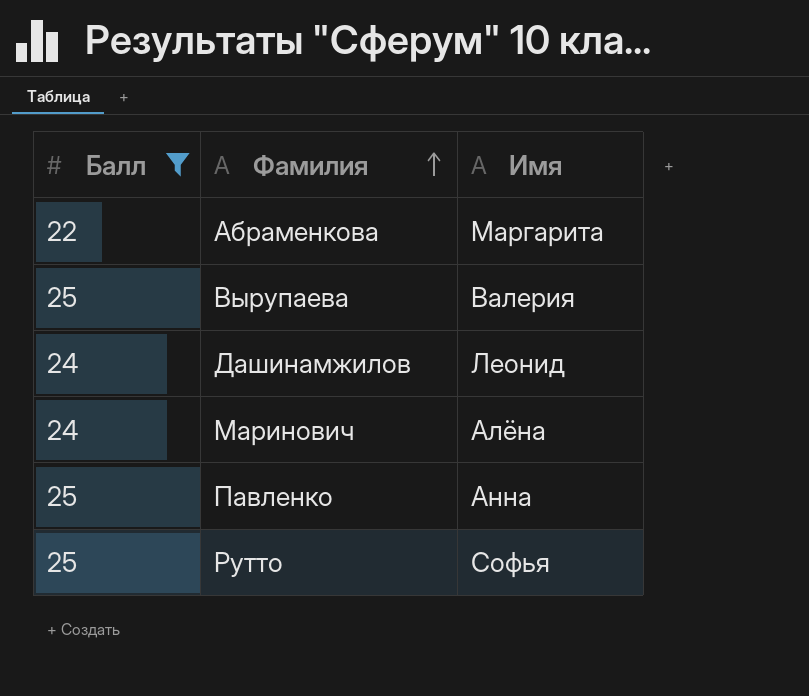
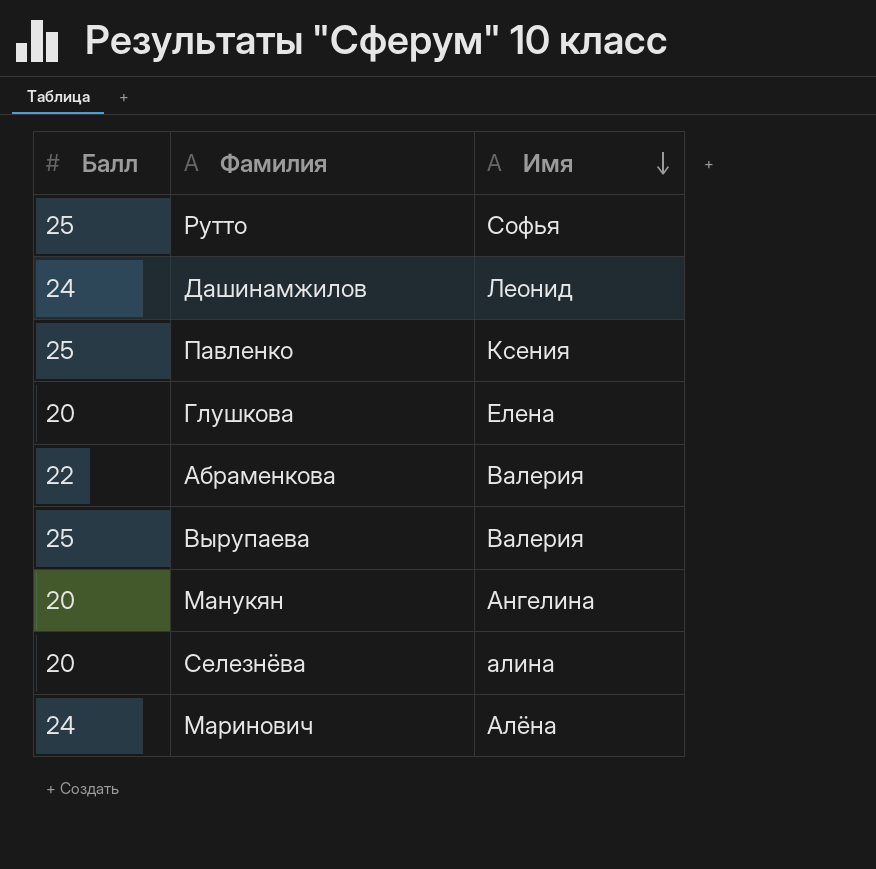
filter: Балл != 20 -> none
row order: Фамилия ascending -> Имя descending
Павленко | Имя: Анна -> Ксения
Абраменкова | Имя: Маргарита -> Валерия

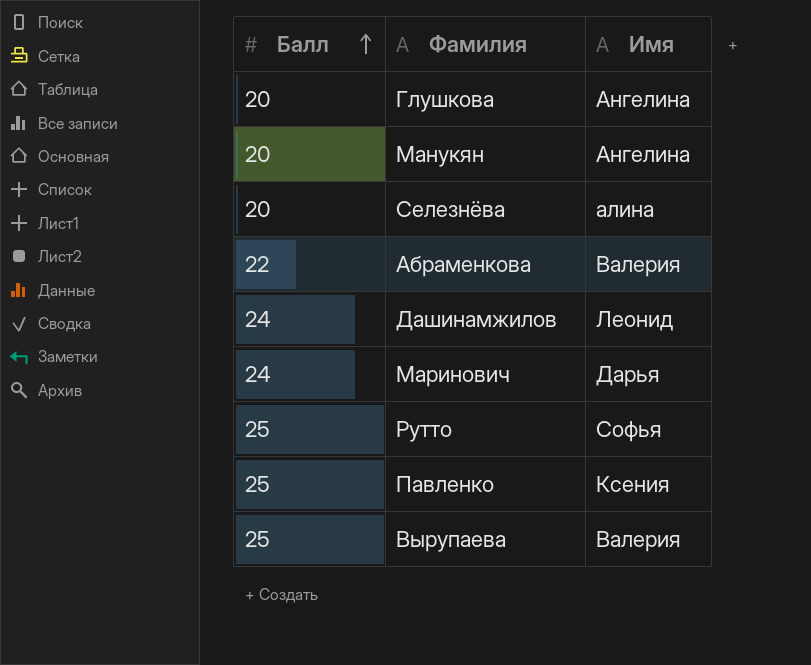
row order: Имя descending -> Балл ascending
Глушкова | Имя: Елена -> Ангелина
Маринович | Имя: Алёна -> Дарья

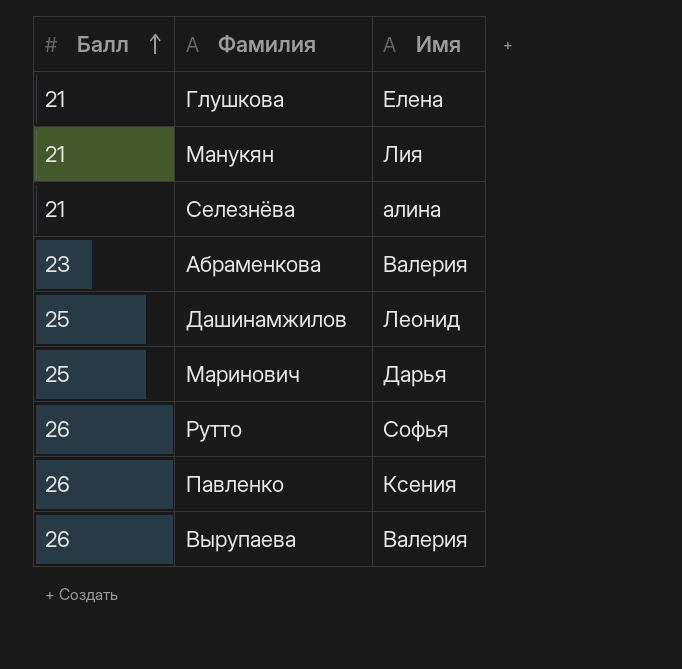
Глушкова | Балл: 20 -> 21
Глушкова | Имя: Ангелина -> Елена
Манукян | Балл: 20 -> 21
Манукян | Имя: Ангелина -> Лия
Селезнёва | Балл: 20 -> 21
Абраменкова | Балл: 22 -> 23
Дашинамжилов | Балл: 24 -> 25
Маринович | Балл: 24 -> 25
Рутто | Балл: 25 -> 26
Павленко | Балл: 25 -> 26
Вырупаева | Балл: 25 -> 26

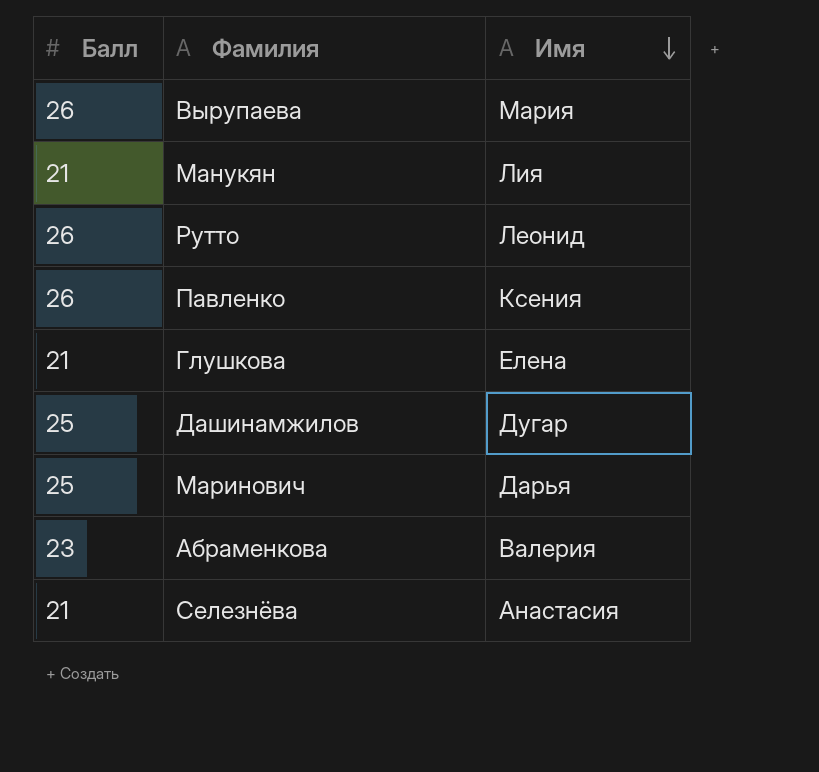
row order: Балл ascending -> Имя descending
Вырупаева | Имя: Валерия -> Мария
Рутто | Имя: Софья -> Леонид
Дашинамжилов | Имя: Леонид -> Дугар
Селезнёва | Имя: алина -> Анастасия

